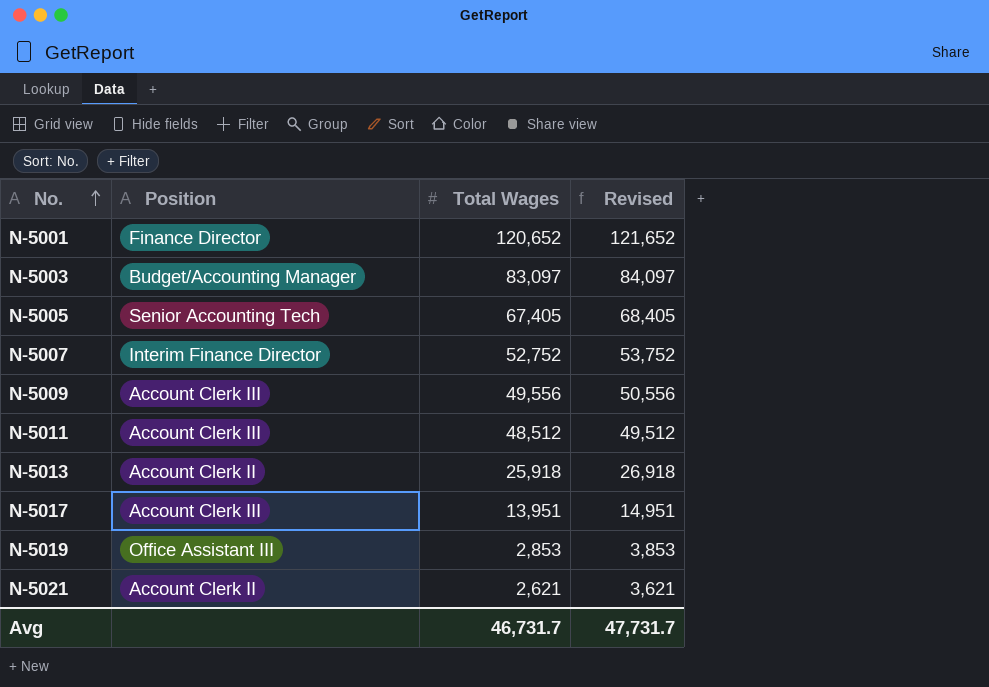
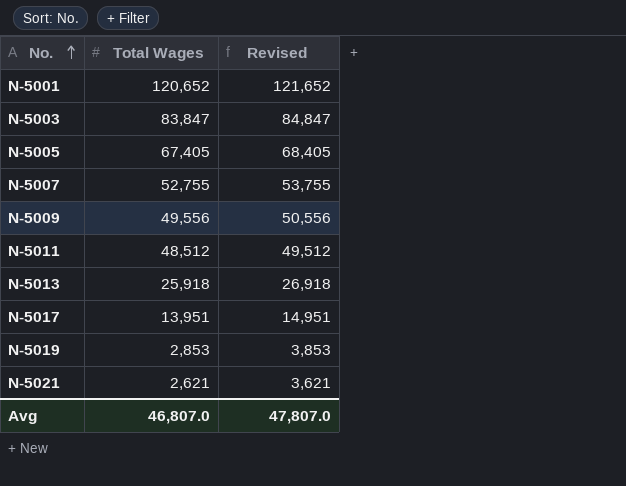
column Position | position: 2 -> none
N-5003 | Total Wages: 83,097 -> 83,847
N-5003 | Revised: 84,097 -> 84,847
N-5007 | Total Wages: 52,752 -> 52,755
N-5007 | Revised: 53,752 -> 53,755
Avg | Total Wages: 46,731.7 -> 46,807.0
Avg | Revised: 47,731.7 -> 47,807.0

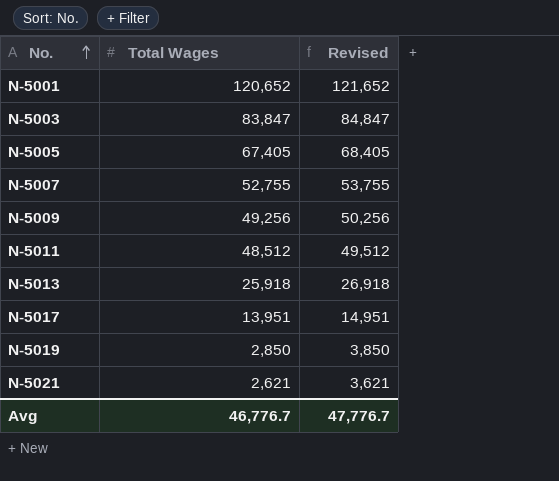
N-5009 | Total Wages: 49,556 -> 49,256
N-5009 | Revised: 50,556 -> 50,256
N-5019 | Total Wages: 2,853 -> 2,850
N-5019 | Revised: 3,853 -> 3,850
Avg | Total Wages: 46,807.0 -> 46,776.7
Avg | Revised: 47,807.0 -> 47,776.7

